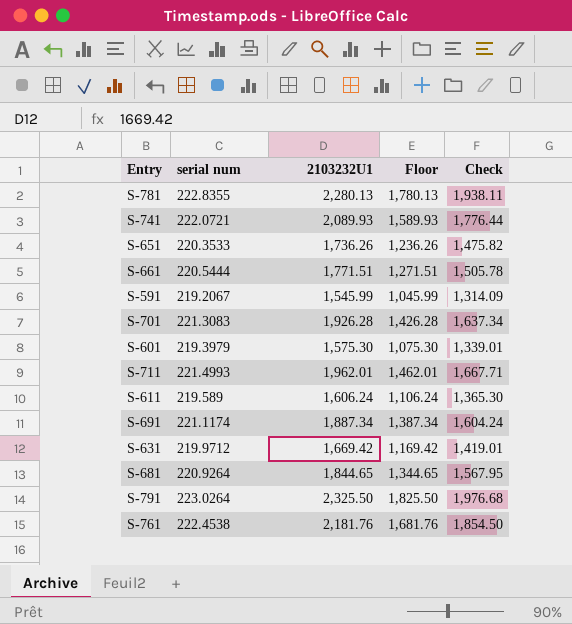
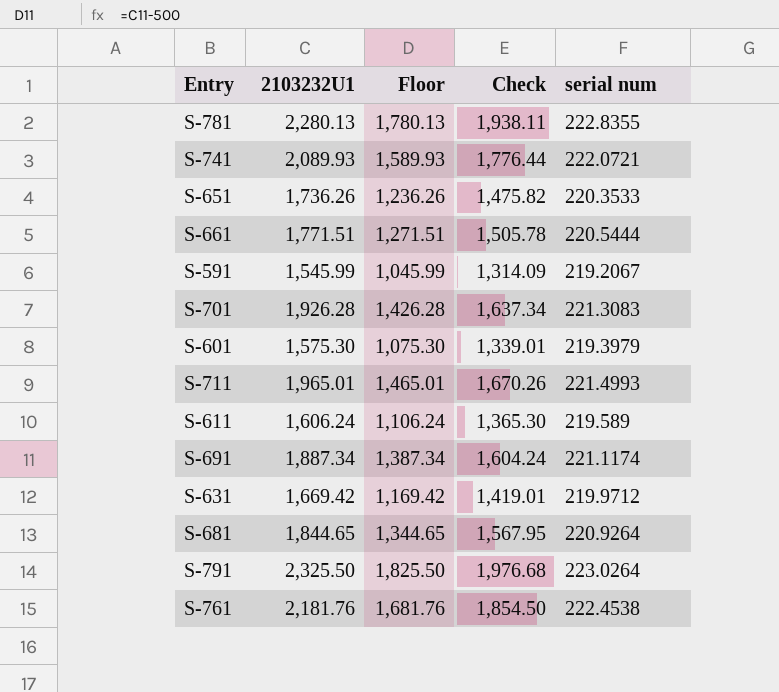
column serial num | position: 2 -> 5
S-711 | 2103232U1: 1,962.01 -> 1,965.01
S-711 | Floor: 1,462.01 -> 1,465.01
S-711 | Check: 1,667.71 -> 1,670.26

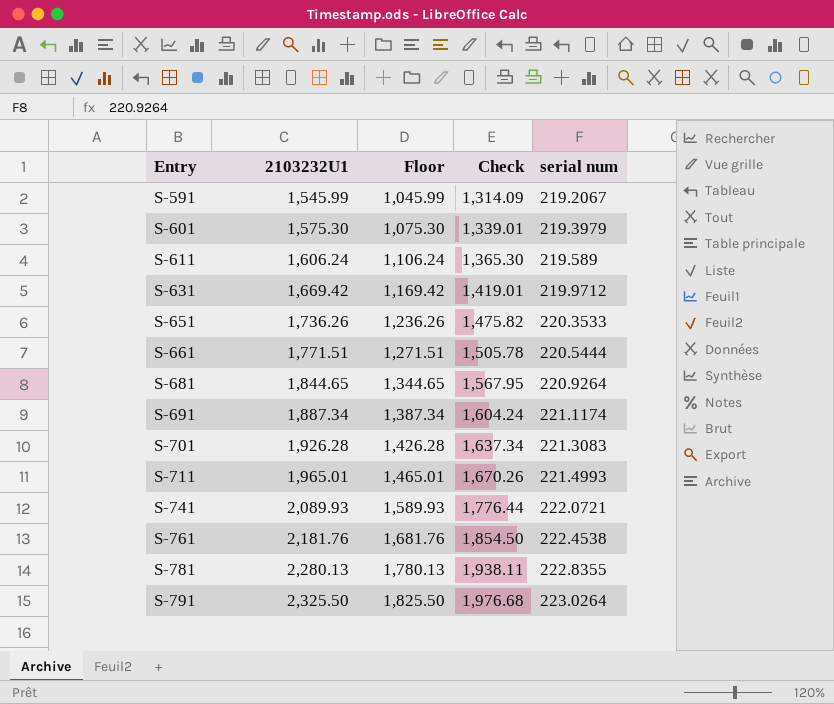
row order: none -> Entry ascending

